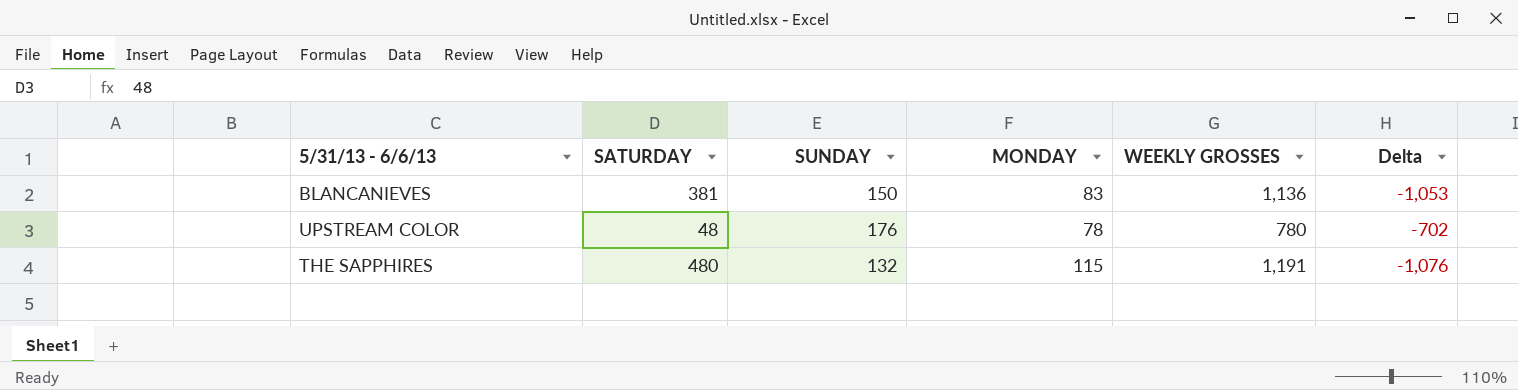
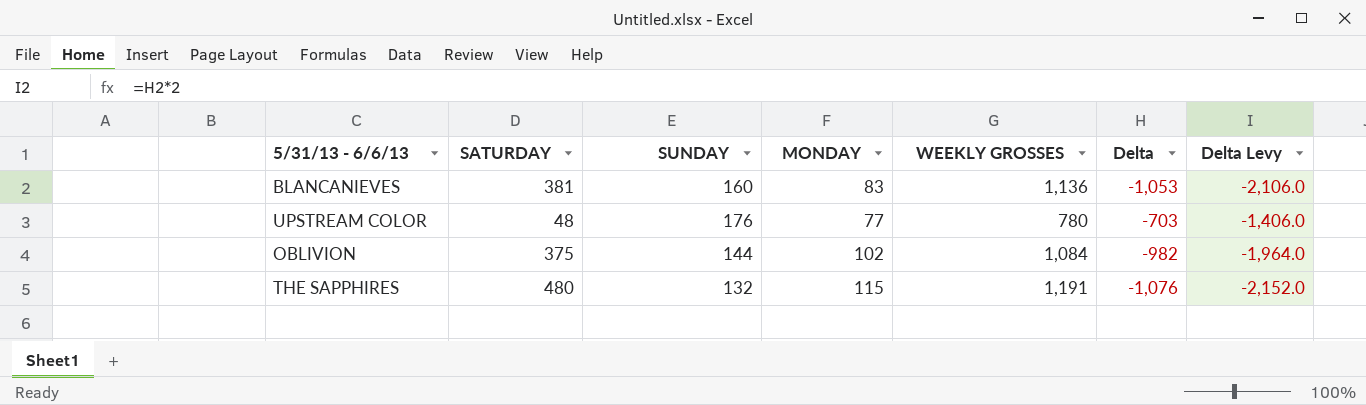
column Delta Levy | formula: none -> [Delta] * 2
BLANCANIEVES | SUNDAY: 150 -> 160
UPSTREAM COLOR | MONDAY: 78 -> 77
UPSTREAM COLOR | Delta: -702 -> -703
row OBLIVION: none -> 375 | 144 | 102 | 1,084 | -982 | -1,964.0

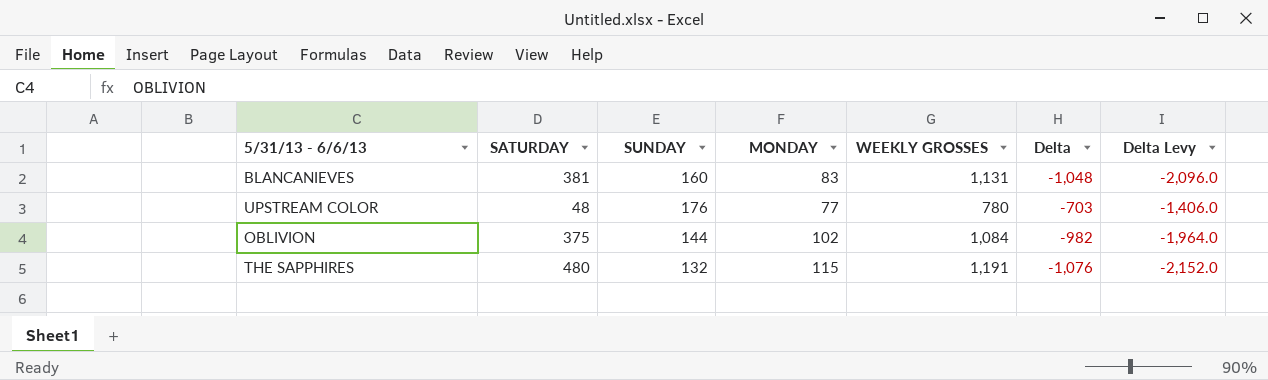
BLANCANIEVES | WEEKLY GROSSES: 1,136 -> 1,131
BLANCANIEVES | Delta: -1,053 -> -1,048
BLANCANIEVES | Delta Levy: -2,106.0 -> -2,096.0

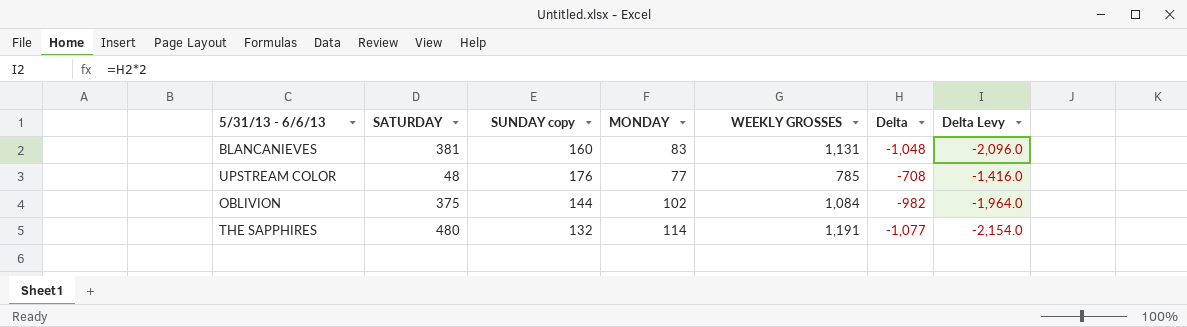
column name: SUNDAY -> SUNDAY copy
UPSTREAM COLOR | WEEKLY GROSSES: 780 -> 785
UPSTREAM COLOR | Delta: -703 -> -708
UPSTREAM COLOR | Delta Levy: -1,406.0 -> -1,416.0
THE SAPPHIRES | MONDAY: 115 -> 114
THE SAPPHIRES | Delta: -1,076 -> -1,077
THE SAPPHIRES | Delta Levy: -2,152.0 -> -2,154.0

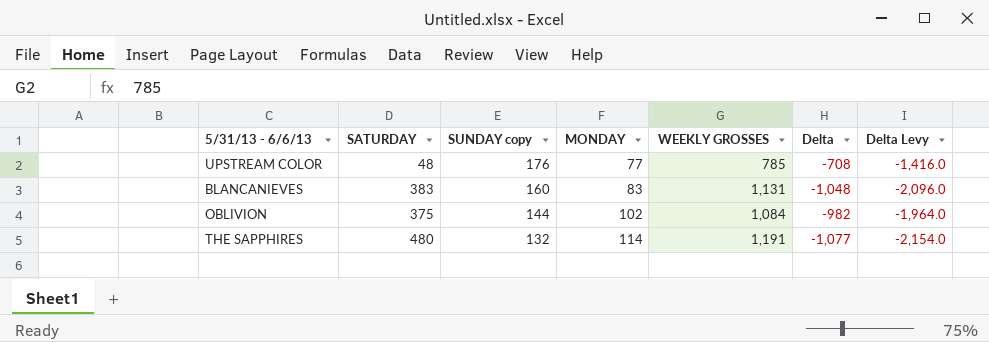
row order: none -> SUNDAY copy descending
BLANCANIEVES | SATURDAY: 381 -> 383

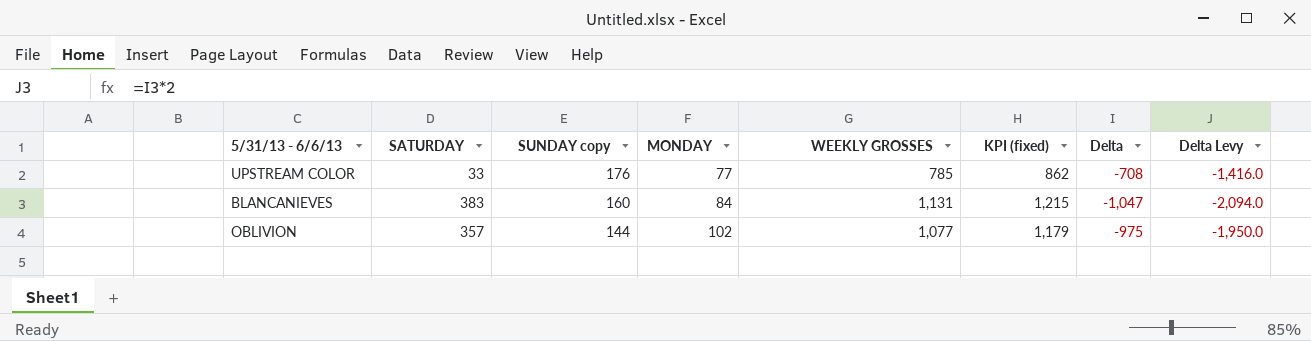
column KPI (fixed) | formula: none -> [MONDAY] + [WEEKLY GROSSES]
row THE SAPPHIRES: 480 | 132 | 114 | 1,191 | -1,077 | -2,154.0 -> none
UPSTREAM COLOR | SATURDAY: 48 -> 33
BLANCANIEVES | MONDAY: 83 -> 84
BLANCANIEVES | Delta: -1,048 -> -1,047
BLANCANIEVES | Delta Levy: -2,096.0 -> -2,094.0
OBLIVION | SATURDAY: 375 -> 357
OBLIVION | WEEKLY GROSSES: 1,084 -> 1,077
OBLIVION | Delta: -982 -> -975
OBLIVION | Delta Levy: -1,964.0 -> -1,950.0

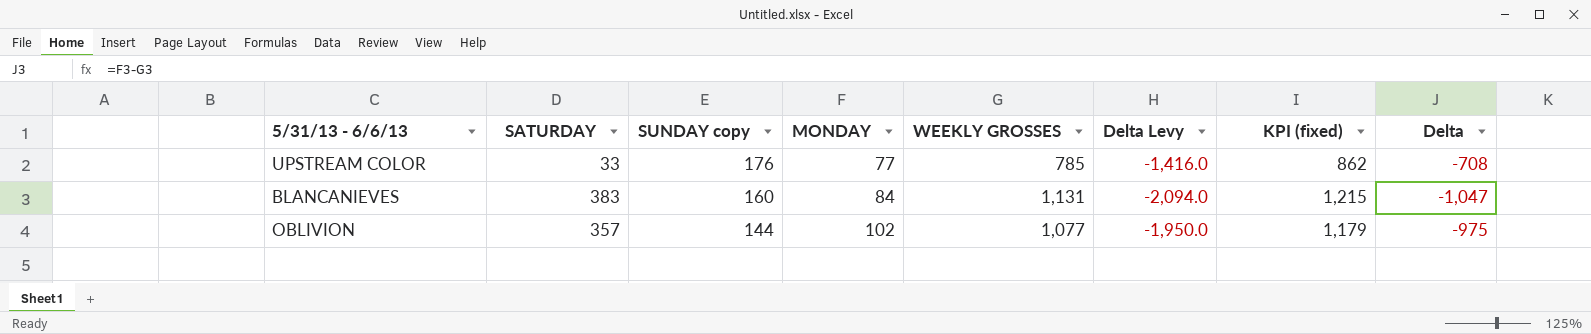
column Delta Levy | position: 8 -> 6

